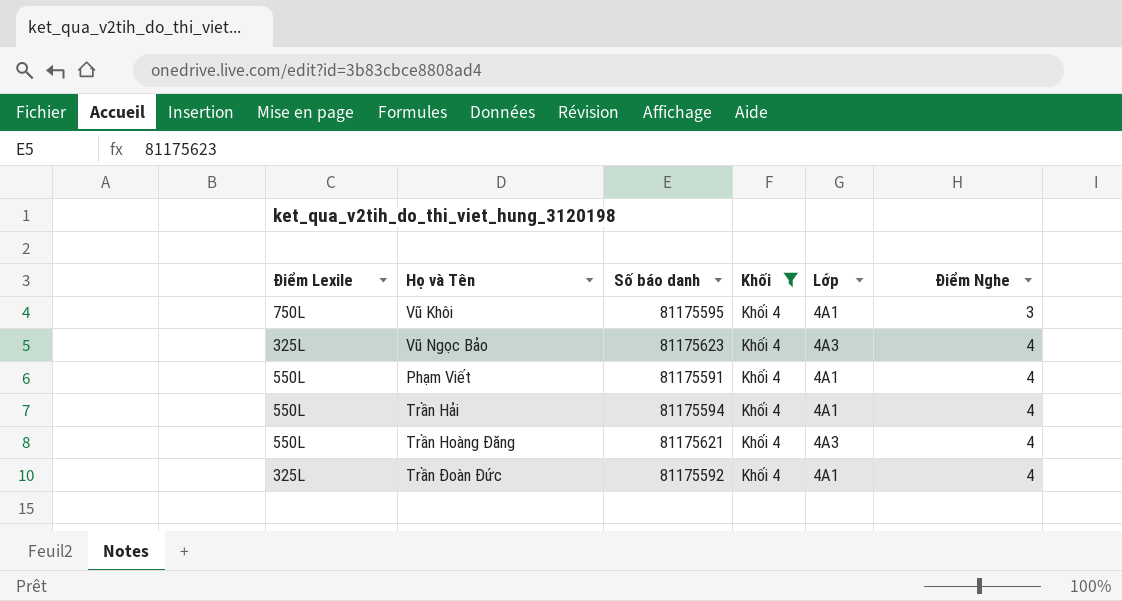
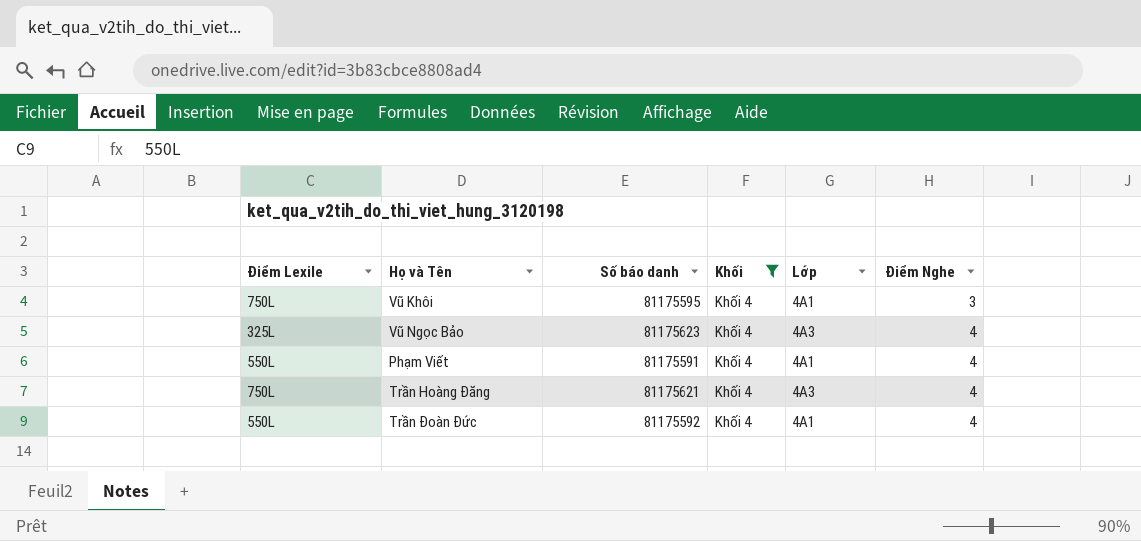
row Trần Hải: 550L | 81175594 | Khối 4 | 4A1 | 4 -> none
Trần Hoàng Đăng | Điểm Lexile: 550L -> 750L
Trần Đoàn Đức | Điểm Lexile: 325L -> 550L

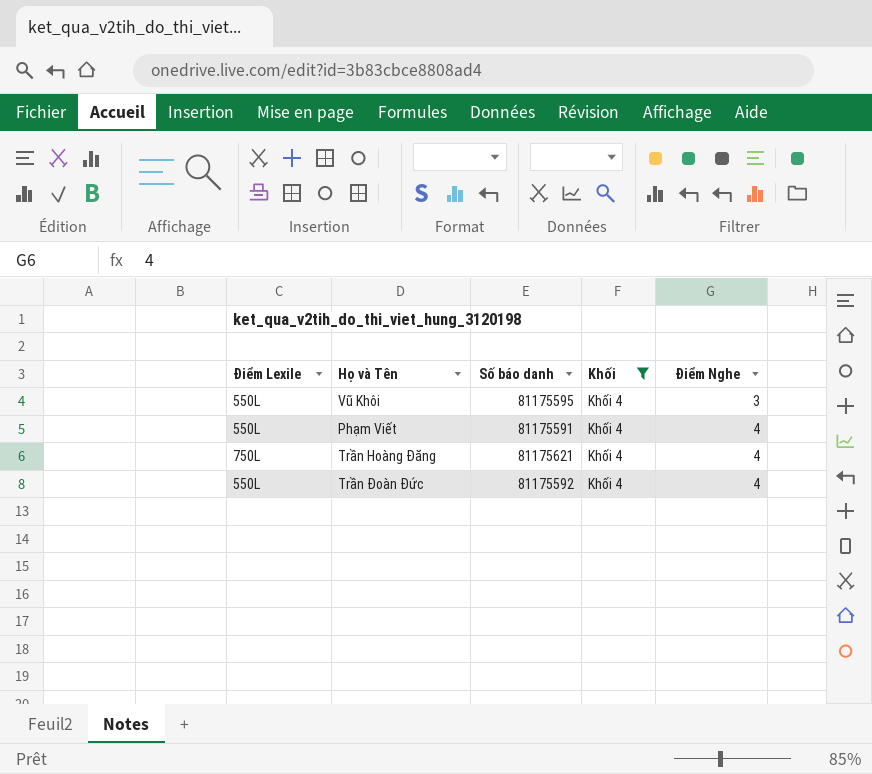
column Lớp | position: 5 -> none
row Vũ Ngọc Bảo: 325L | 81175623 | Khối 4 | 4A3 | 4 -> none
Vũ Khôi | Điểm Lexile: 750L -> 550L

